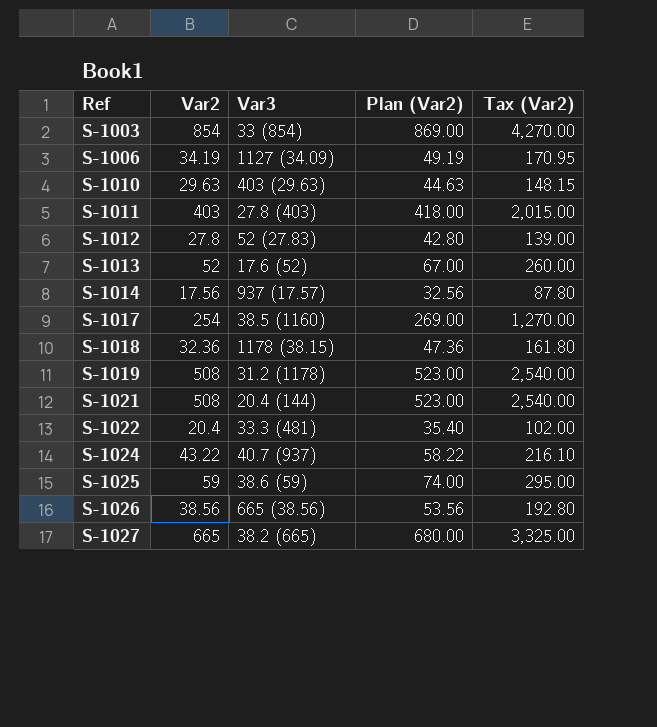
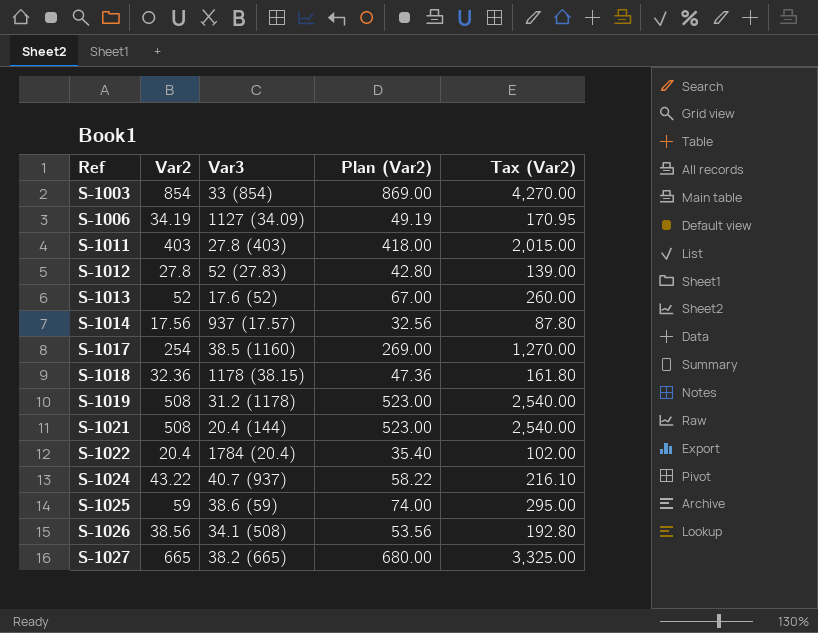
row S-1010: 29.63 | 403 (29.63) | 44.63 | 148.15 -> none
S-1022 | Var3: 33.3 (481) -> 1784 (20.4)
S-1026 | Var3: 665 (38.56) -> 34.1 (508)

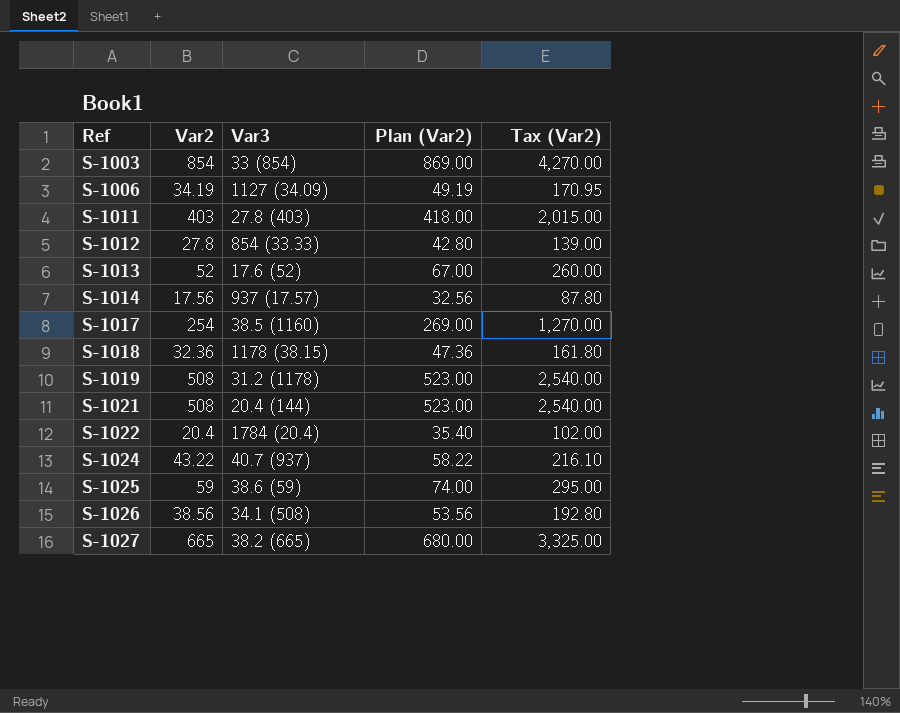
S-1012 | Var3: 52 (27.83) -> 854 (33.33)

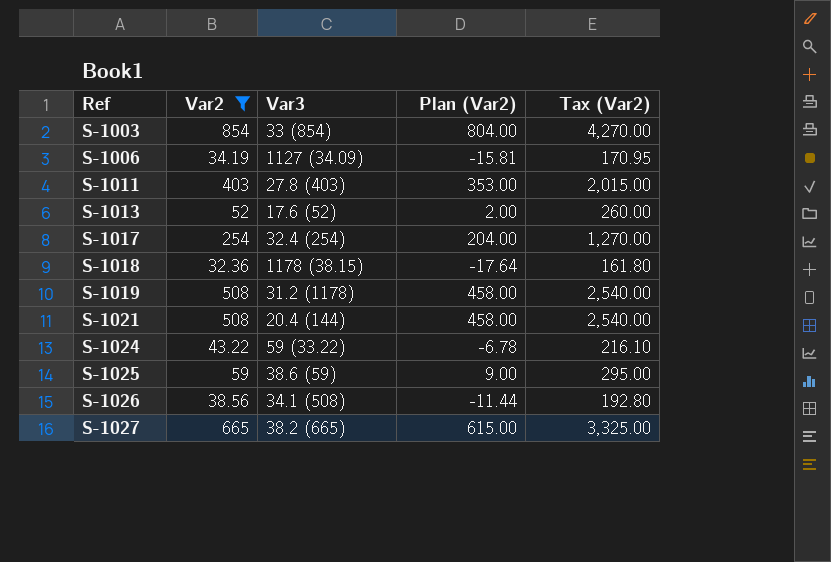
filter: none -> Var2 >= 32.36
column Plan (Var2) | formula: [Var2] + 15 -> [Var2] - 50
S-1017 | Var3: 38.5 (1160) -> 32.4 (254)
S-1024 | Var3: 40.7 (937) -> 59 (33.22)

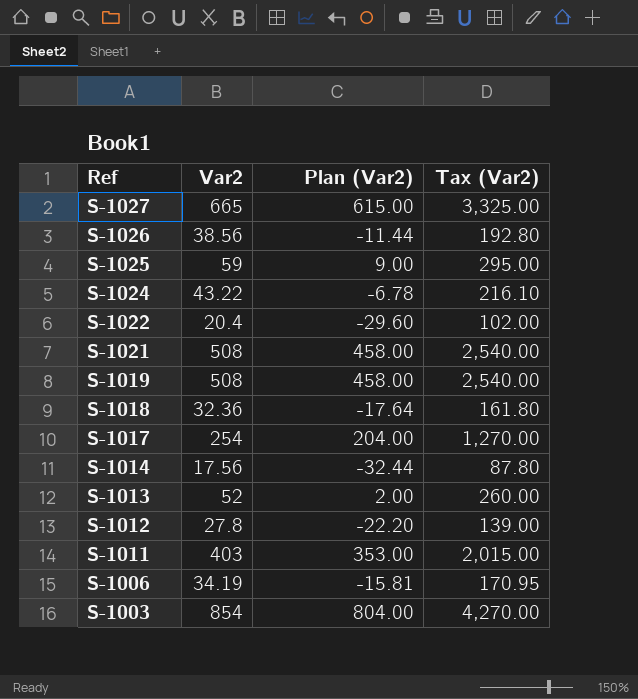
filter: Var2 >= 32.36 -> none
row order: Ref ascending -> Ref descending
column Var3 | position: 3 -> none

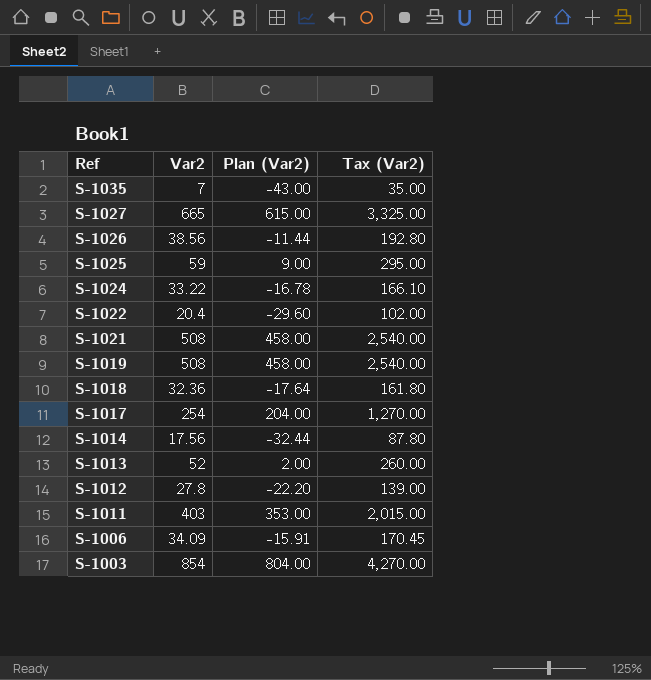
row S-1035: none -> 7 | -43.00 | 35.00
S-1024 | Var2: 43.22 -> 33.22
S-1024 | Plan (Var2): -6.78 -> -16.78
S-1024 | Tax (Var2): 216.10 -> 166.10
S-1006 | Var2: 34.19 -> 34.09
S-1006 | Plan (Var2): -15.81 -> -15.91
S-1006 | Tax (Var2): 170.95 -> 170.45

